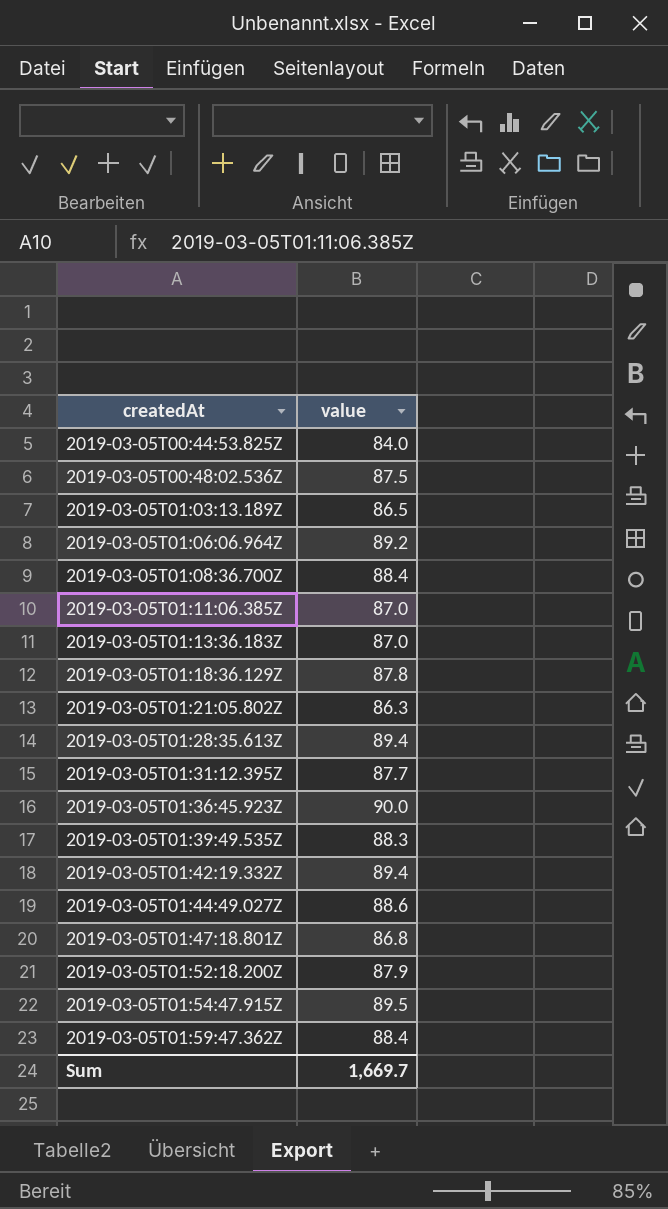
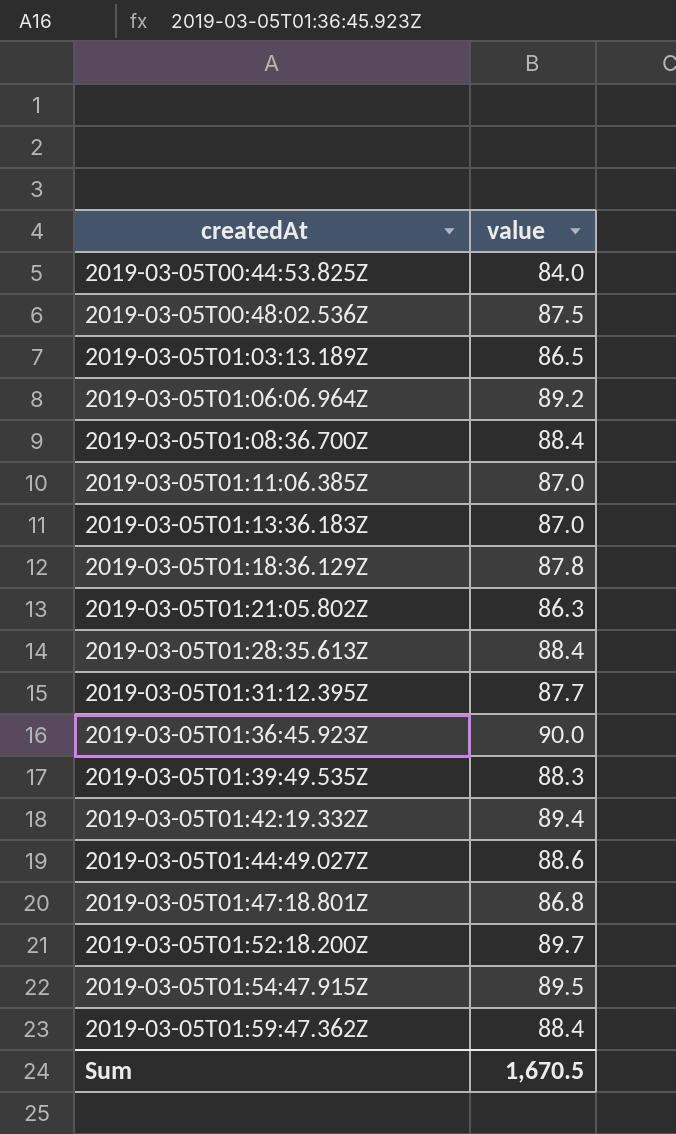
2019-03-05T01:28:35.613Z | value: 89.4 -> 88.4
2019-03-05T01:52:18.200Z | value: 87.9 -> 89.7
Sum | value: 1,669.7 -> 1,670.5

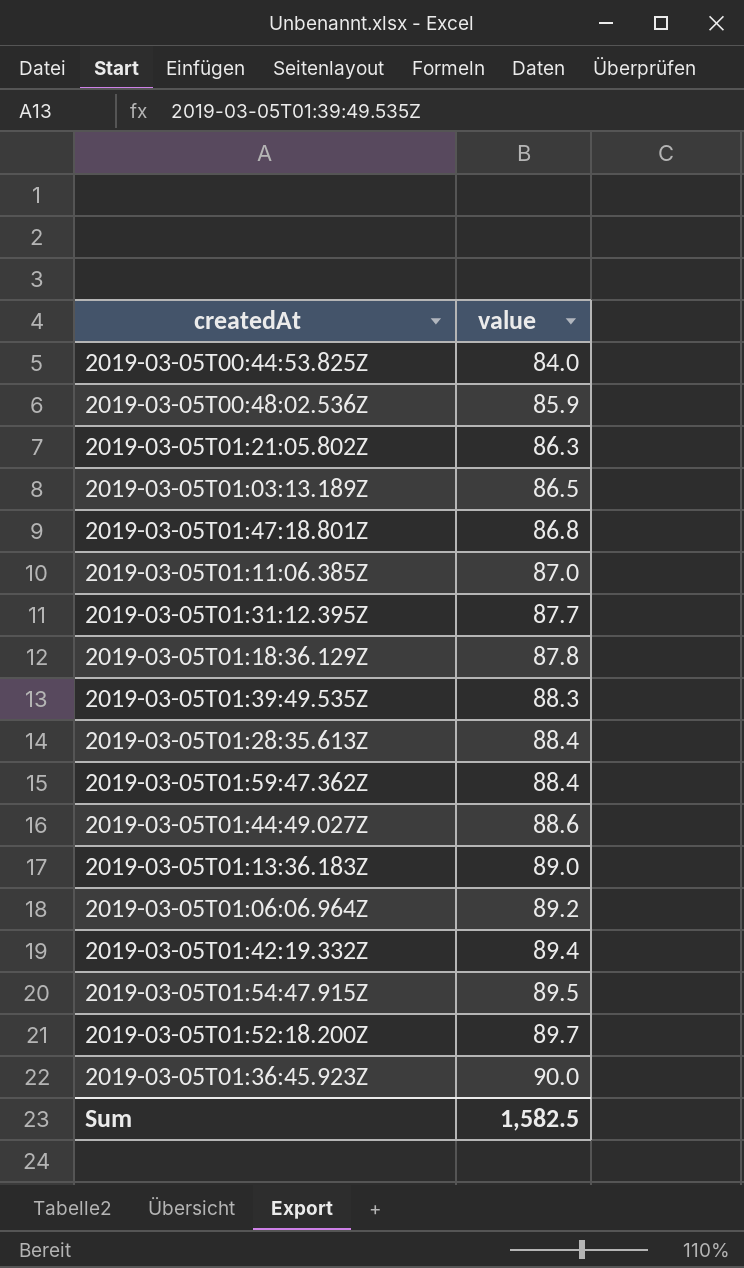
row order: createdAt ascending -> value ascending
row 2019-03-05T01:08:36.700Z: 88.4 -> none
2019-03-05T00:48:02.536Z | value: 87.5 -> 85.9
2019-03-05T01:13:36.183Z | value: 87.0 -> 89.0
Sum | value: 1,670.5 -> 1,582.5

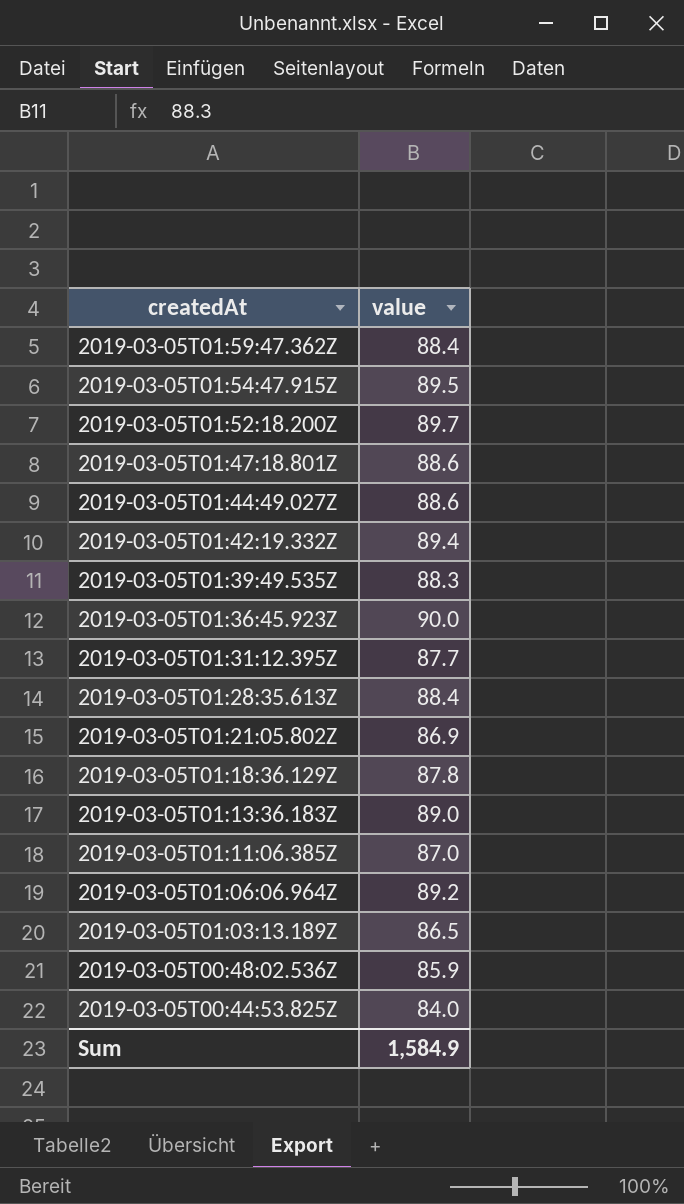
row order: value ascending -> createdAt descending
2019-03-05T01:47:18.801Z | value: 86.8 -> 88.6
2019-03-05T01:21:05.802Z | value: 86.3 -> 86.9
Sum | value: 1,582.5 -> 1,584.9

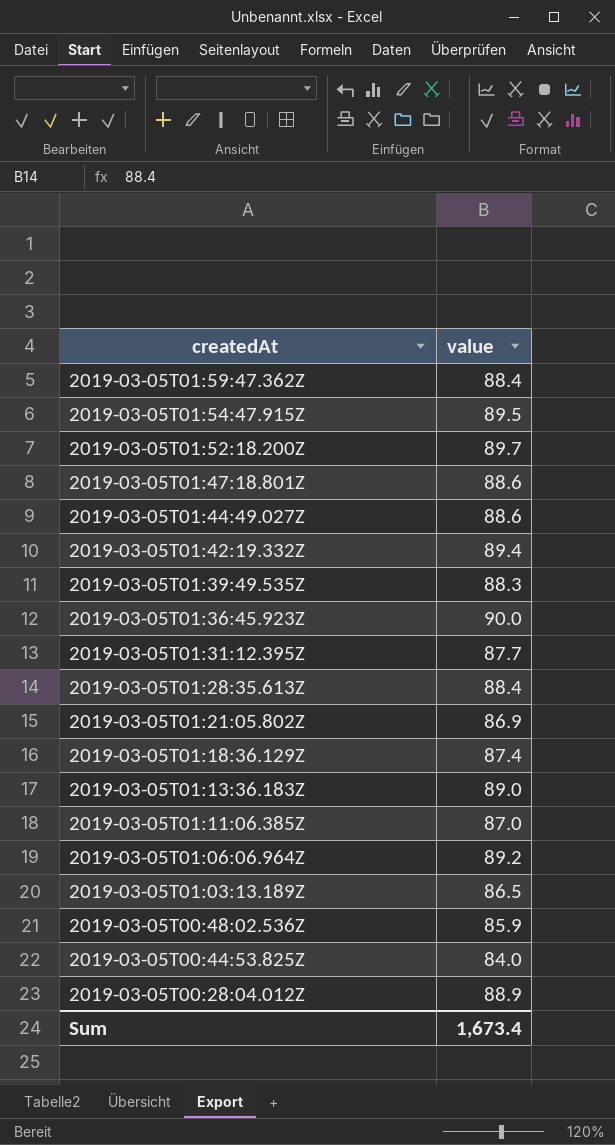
2019-03-05T01:18:36.129Z | value: 87.8 -> 87.4
row 2019-03-05T00:28:04.012Z: none -> 88.9
Sum | value: 1,584.9 -> 1,673.4

